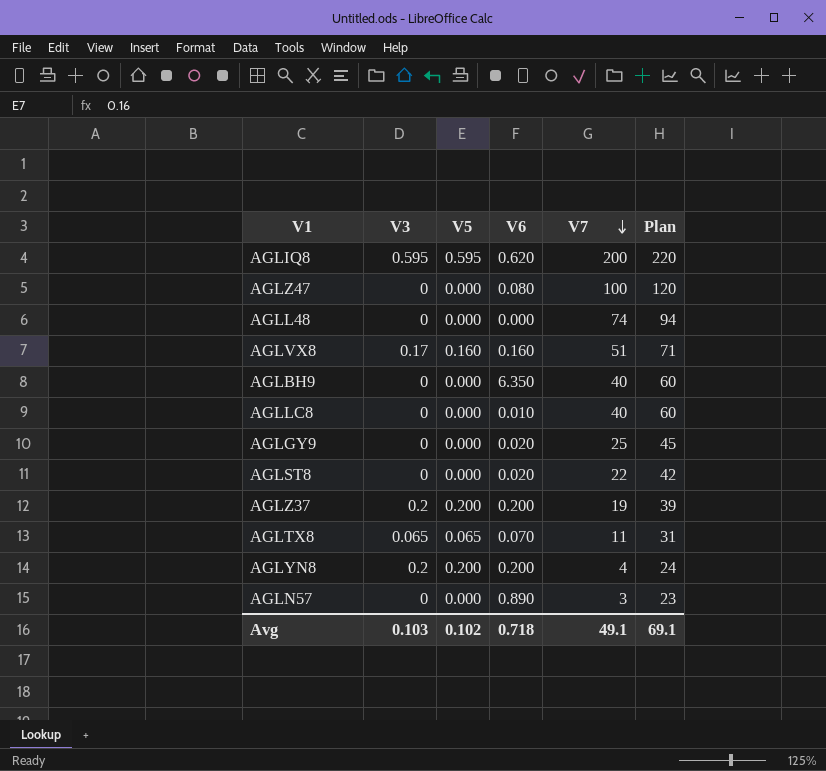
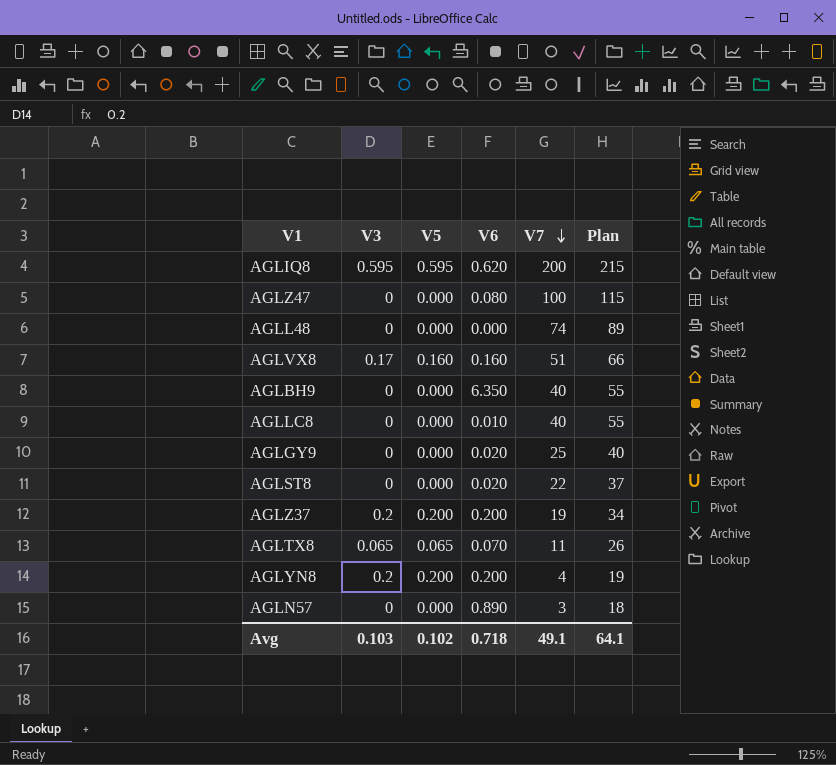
column Plan | formula: [V7] + 20 -> [V7] + 15
Avg | Plan: 69.1 -> 64.1

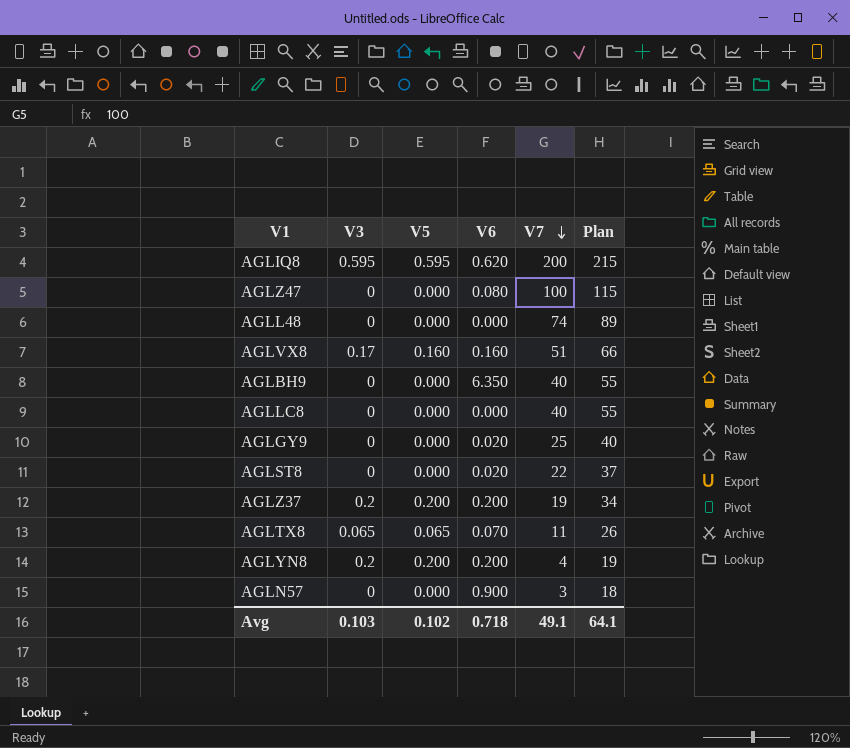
AGLLC8 | V6: 0.010 -> 0.000
AGLN57 | V6: 0.890 -> 0.900

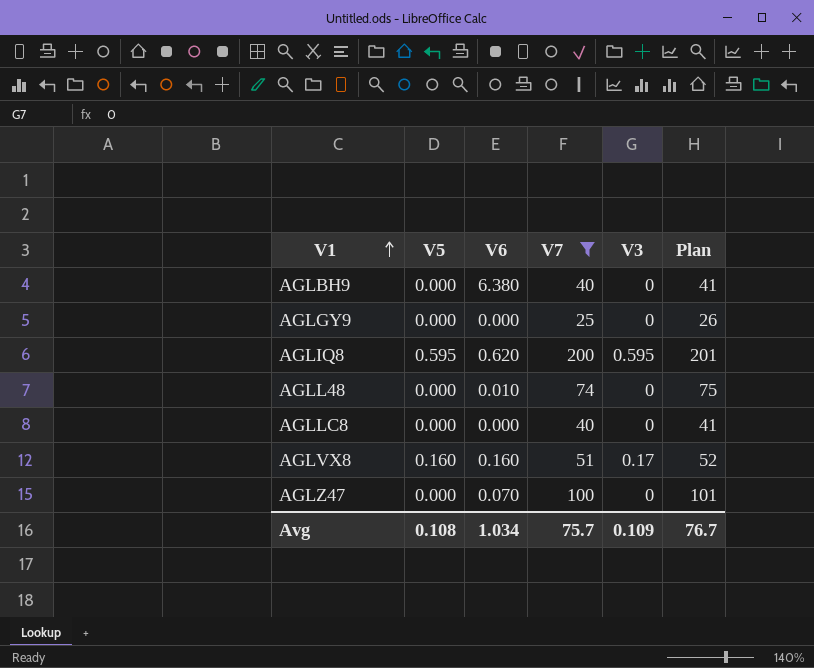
filter: none -> V7 >= 25
row order: V7 descending -> V1 ascending
column V3 | position: 2 -> 5
column Plan | formula: [V7] + 15 -> [V7] + 1
AGLBH9 | V6: 6.350 -> 6.380
AGLGY9 | V6: 0.020 -> 0.000
AGLL48 | V6: 0.000 -> 0.010
AGLZ47 | V6: 0.080 -> 0.070
Avg | V5: 0.102 -> 0.108
Avg | V6: 0.718 -> 1.034
Avg | V7: 49.1 -> 75.7
Avg | V3: 0.103 -> 0.109
Avg | Plan: 64.1 -> 76.7

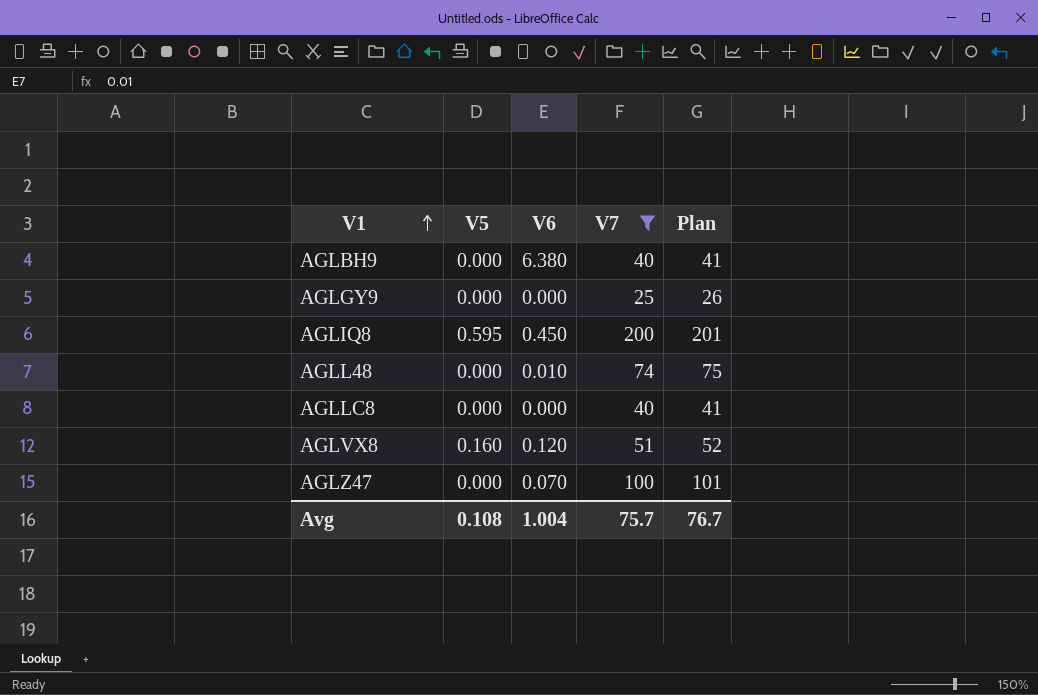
column V3 | position: 5 -> none
AGLIQ8 | V6: 0.620 -> 0.450
AGLVX8 | V6: 0.160 -> 0.120
Avg | V6: 1.034 -> 1.004

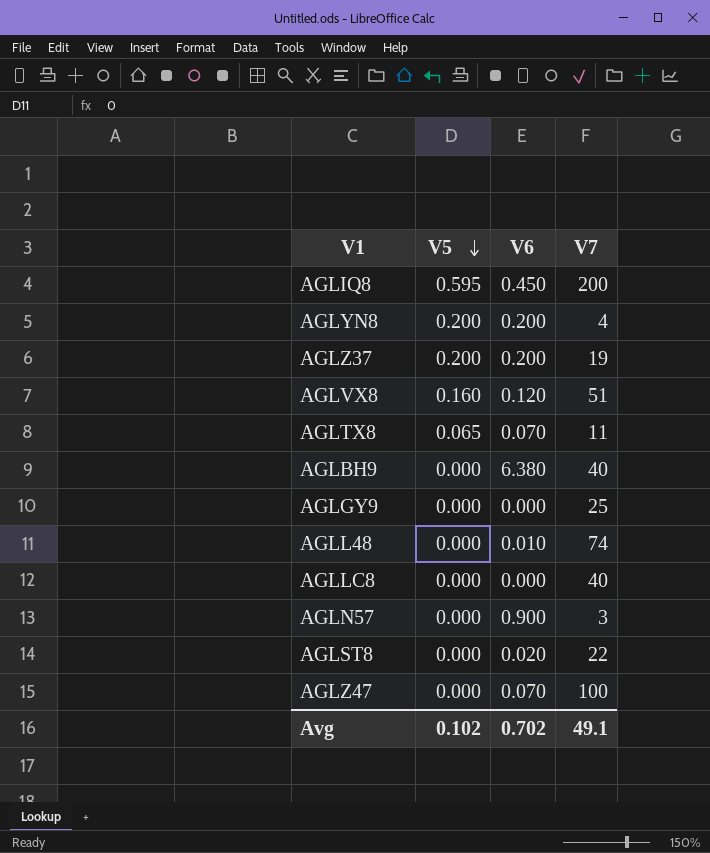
filter: V7 >= 25 -> none
row order: V1 ascending -> V5 descending
column Plan | formula: [V7] + 1 -> none
Avg | V5: 0.108 -> 0.102
Avg | V6: 1.004 -> 0.702
Avg | V7: 75.7 -> 49.1

